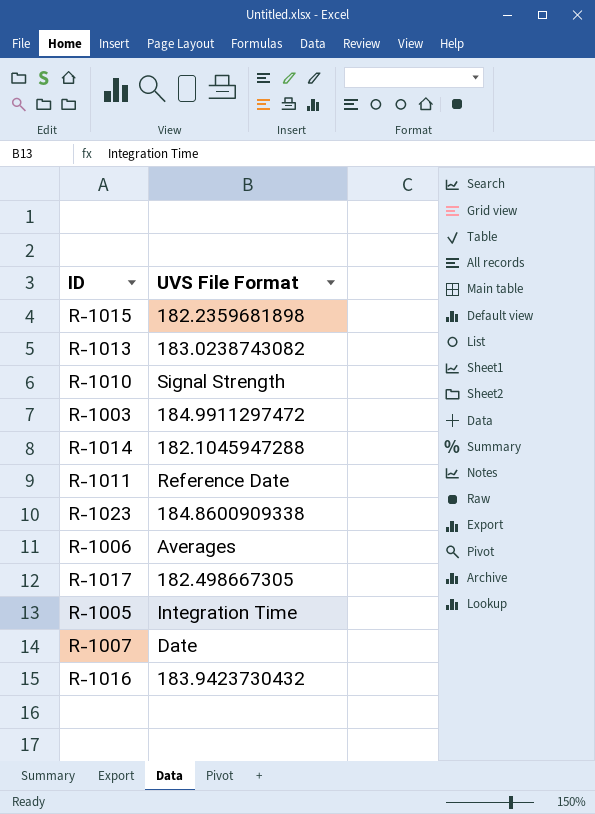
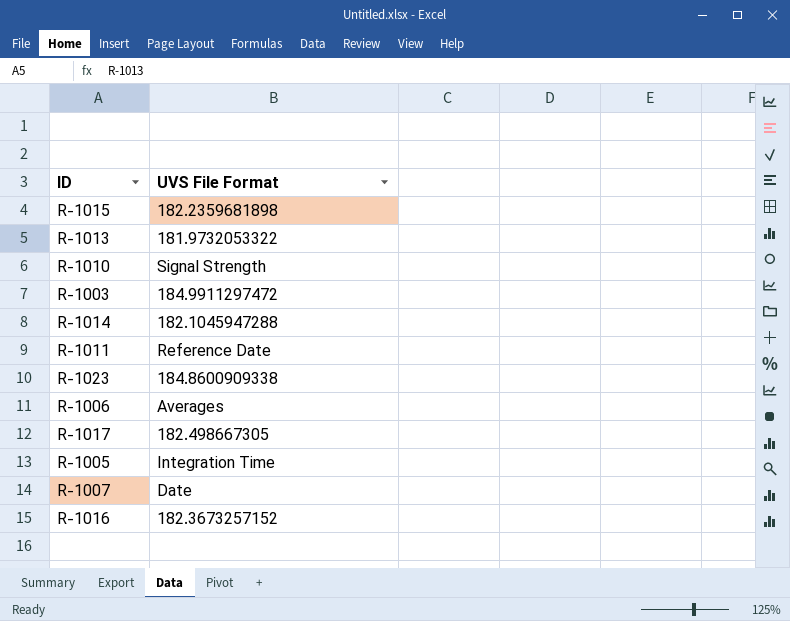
R-1013 | UVS File Format: 183.0238743082 -> 181.9732053322
R-1016 | UVS File Format: 183.9423730432 -> 182.3673257152

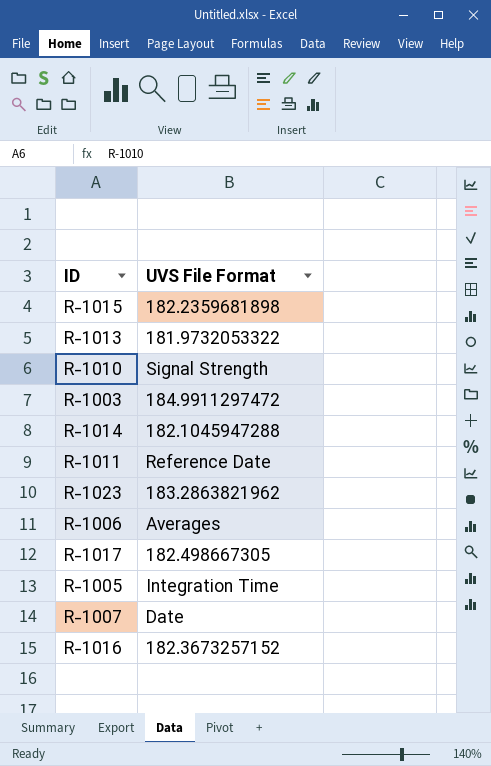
R-1023 | UVS File Format: 184.8600909338 -> 183.2863821962

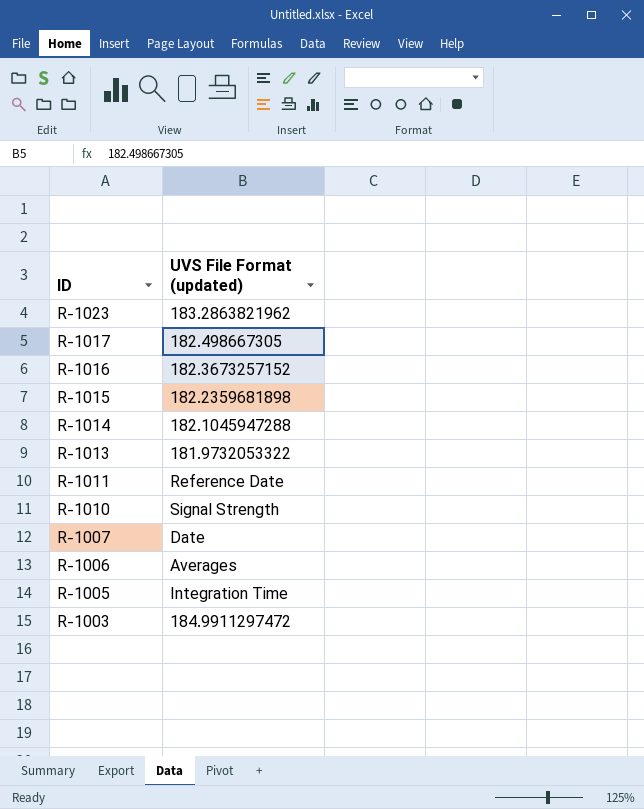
row order: none -> ID descending
column name: UVS File Format -> UVS File Format (updated)

